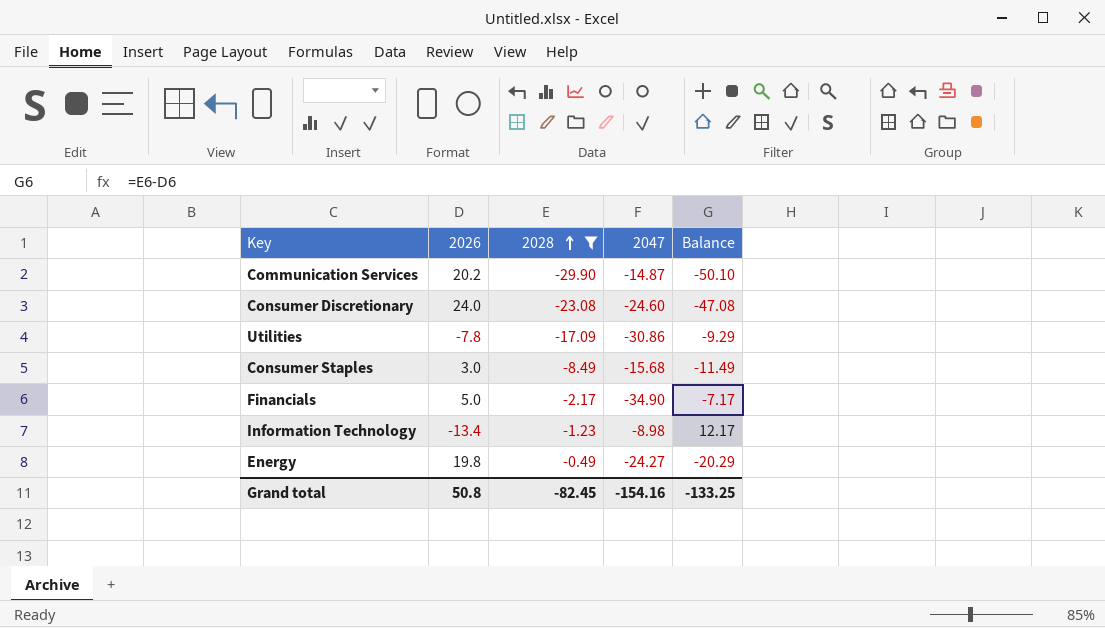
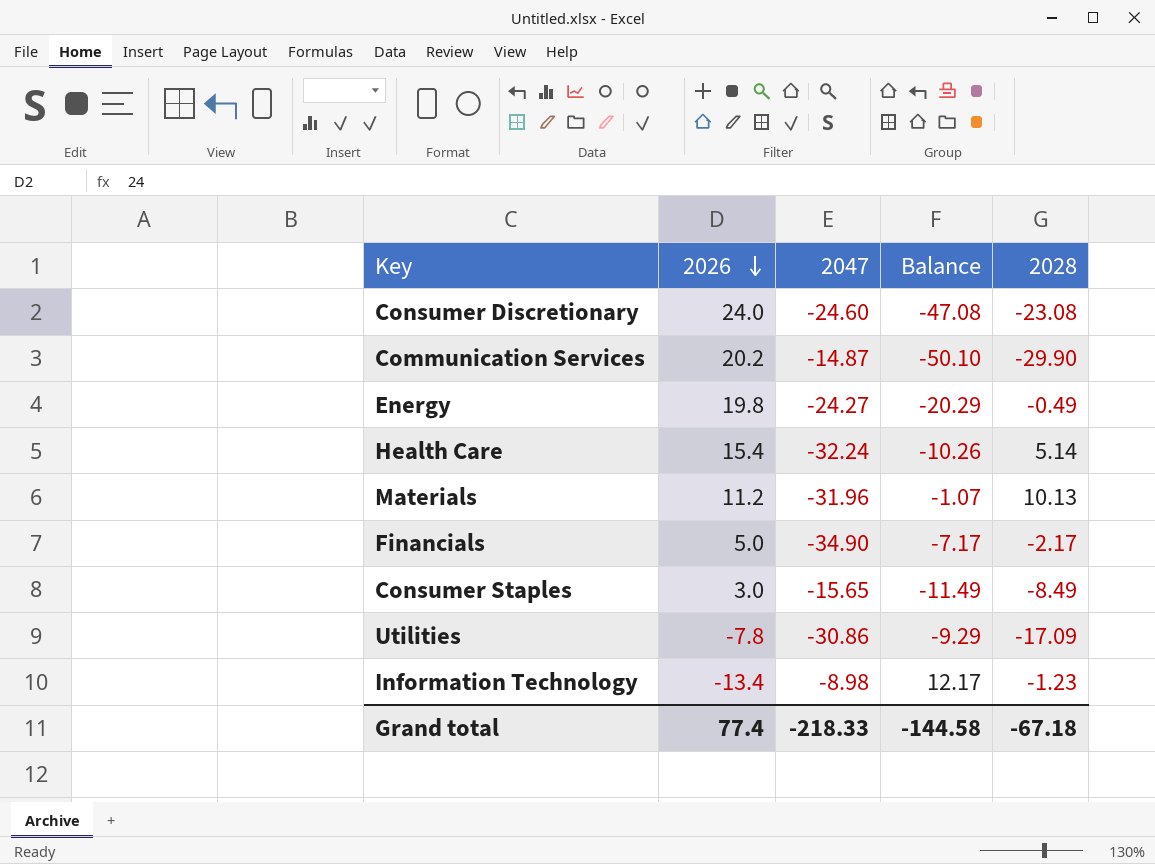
filter: 2028 <= -0.49 -> none
row order: 2028 ascending -> 2026 descending
column 2028 | position: 3 -> 5
Consumer Staples | 2047: -15.68 -> -15.65
Grand total | 2026: 50.8 -> 77.4
Grand total | 2047: -154.16 -> -218.33
Grand total | Balance: -133.25 -> -144.58
Grand total | 2028: -82.45 -> -67.18

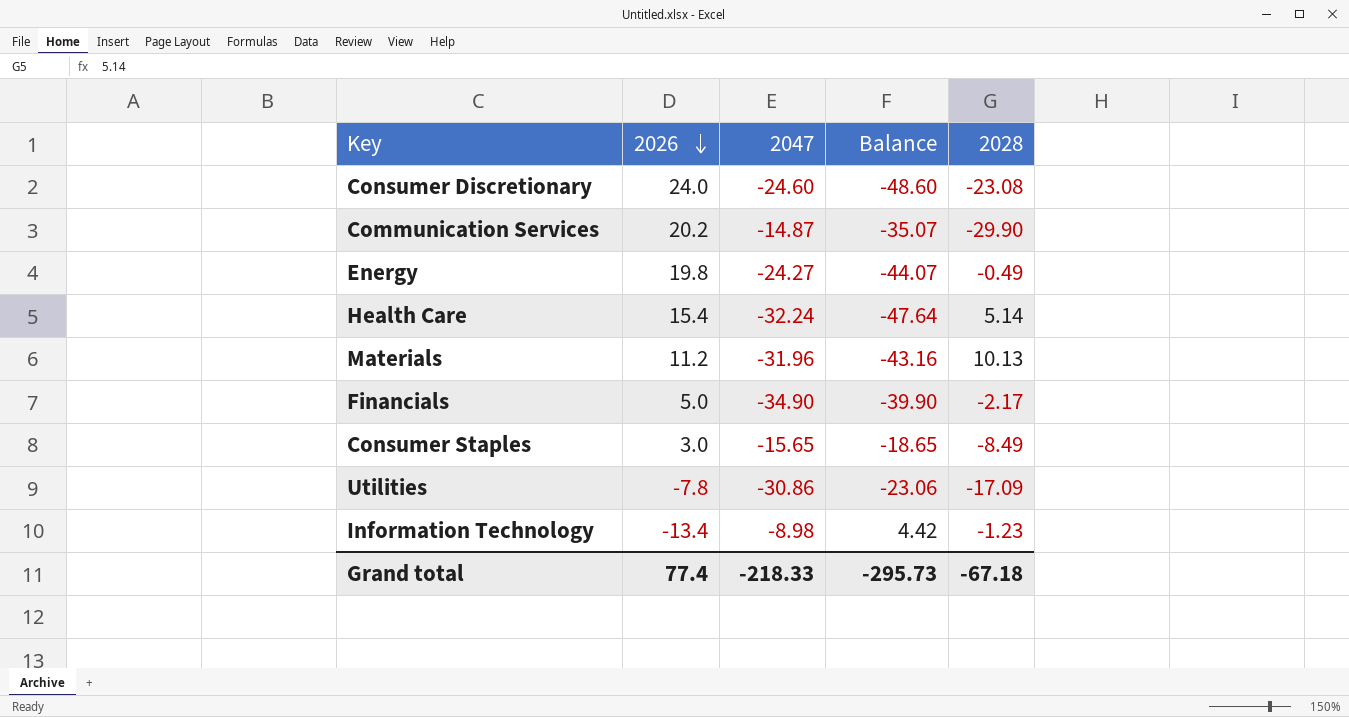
column Balance | formula: [2028] - [2026] -> [2047] - [2026]
Grand total | Balance: -144.58 -> -295.73

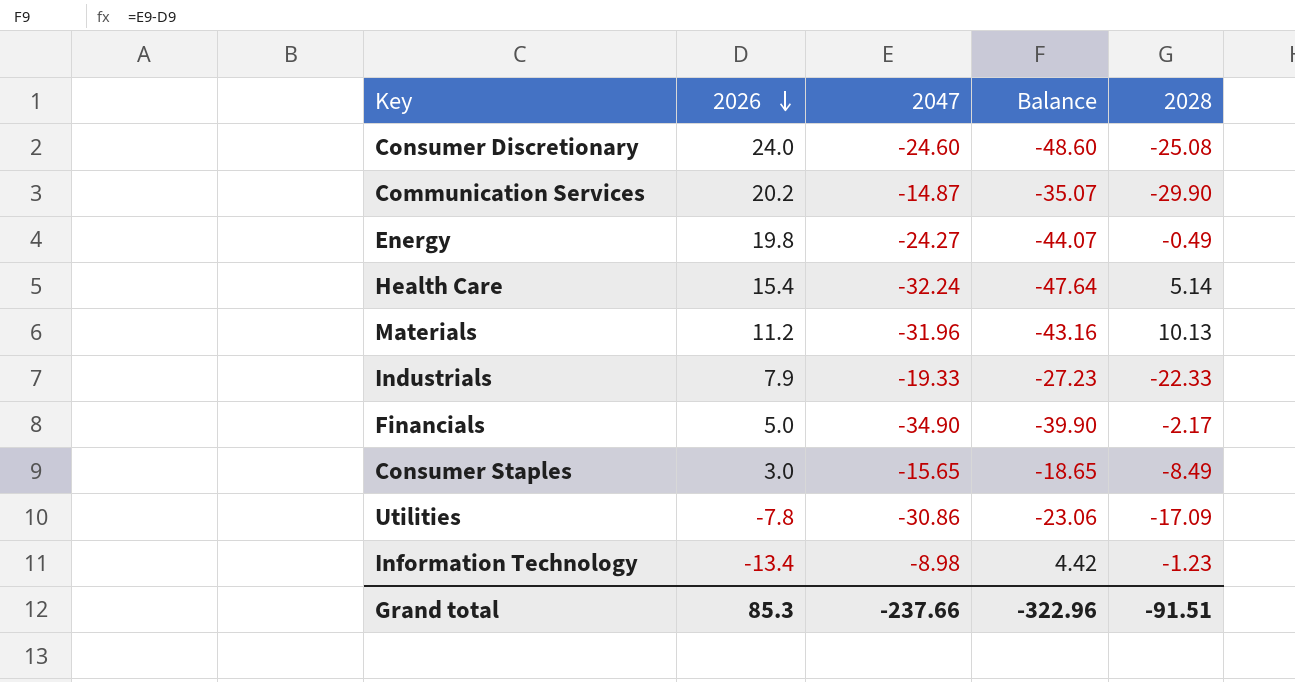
Consumer Discretionary | 2028: -23.08 -> -25.08
row Industrials: none -> 7.9 | -19.33 | -27.23 | -22.33
Grand total | 2026: 77.4 -> 85.3
Grand total | 2047: -218.33 -> -237.66
Grand total | Balance: -295.73 -> -322.96
Grand total | 2028: -67.18 -> -91.51

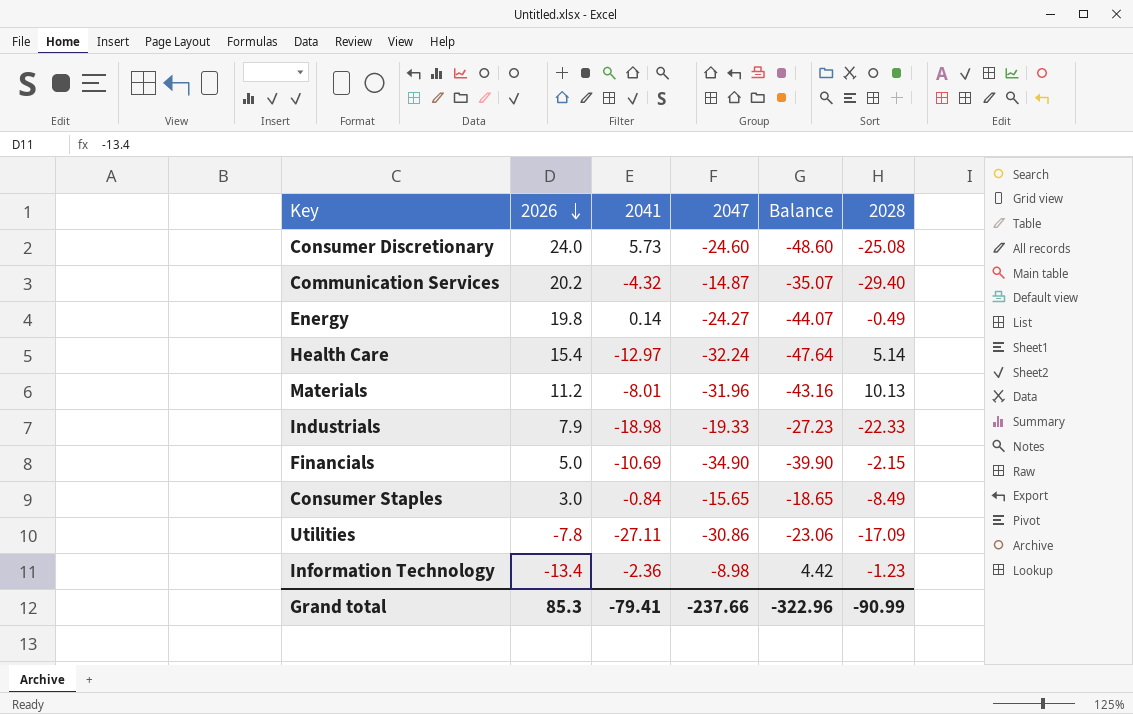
column 2041 | position: none -> 3
Communication Services | 2028: -29.90 -> -29.40
Financials | 2028: -2.17 -> -2.15
Grand total | 2028: -91.51 -> -90.99

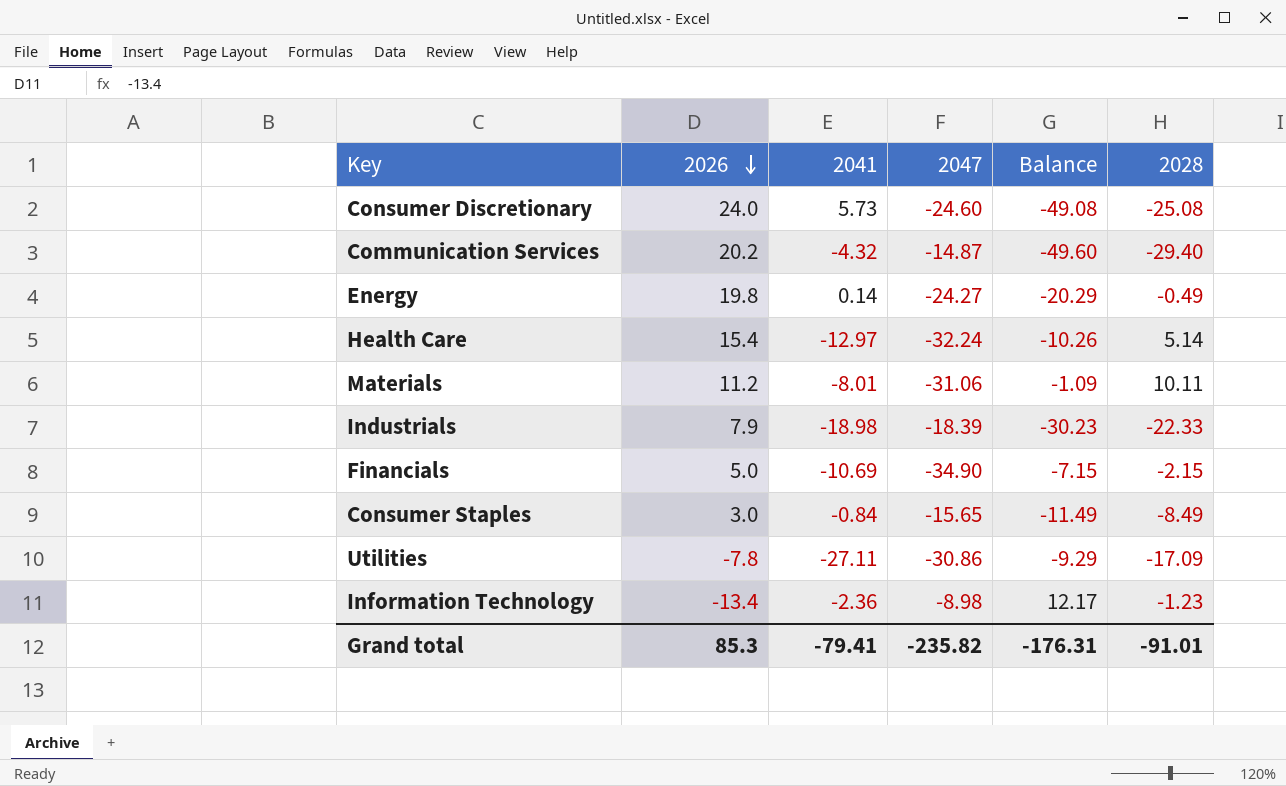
column Balance | formula: [2047] - [2026] -> [2028] - [2026]
Materials | 2047: -31.96 -> -31.06
Materials | 2028: 10.13 -> 10.11
Industrials | 2047: -19.33 -> -18.39
Grand total | 2047: -237.66 -> -235.82
Grand total | Balance: -322.96 -> -176.31
Grand total | 2028: -90.99 -> -91.01

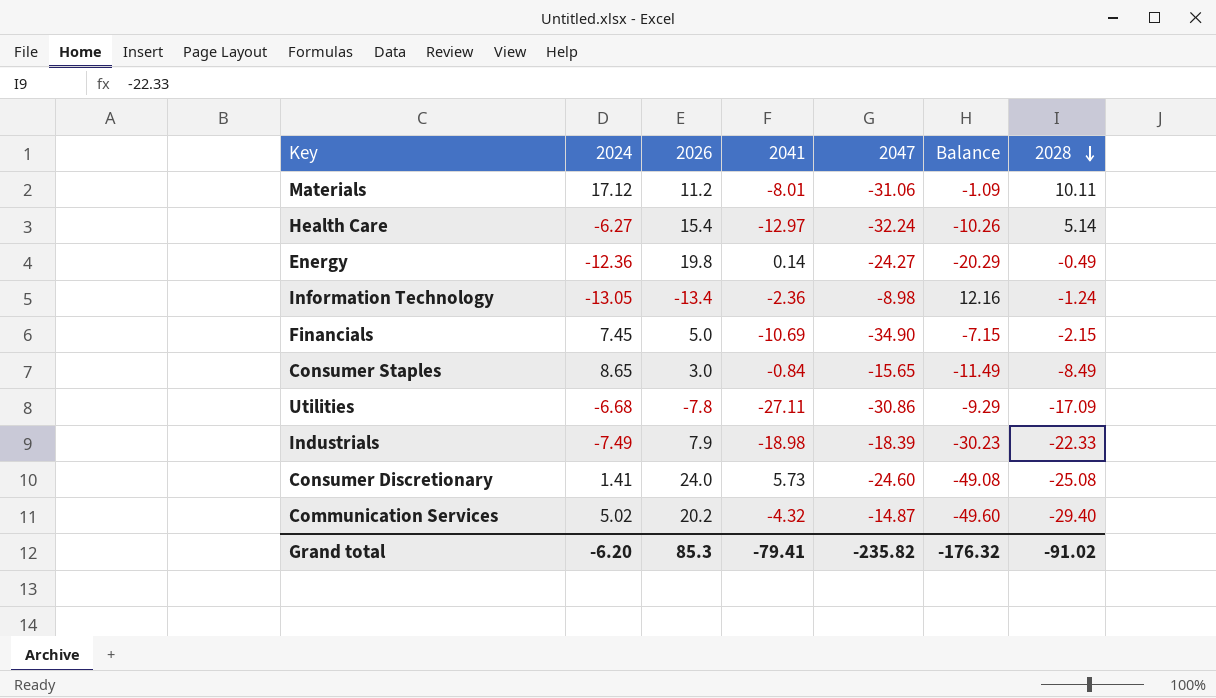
row order: 2026 descending -> 2028 descending
column 2024 | position: none -> 2
Information Technology | Balance: 12.17 -> 12.16
Information Technology | 2028: -1.23 -> -1.24
Grand total | Balance: -176.31 -> -176.32
Grand total | 2028: -91.01 -> -91.02

